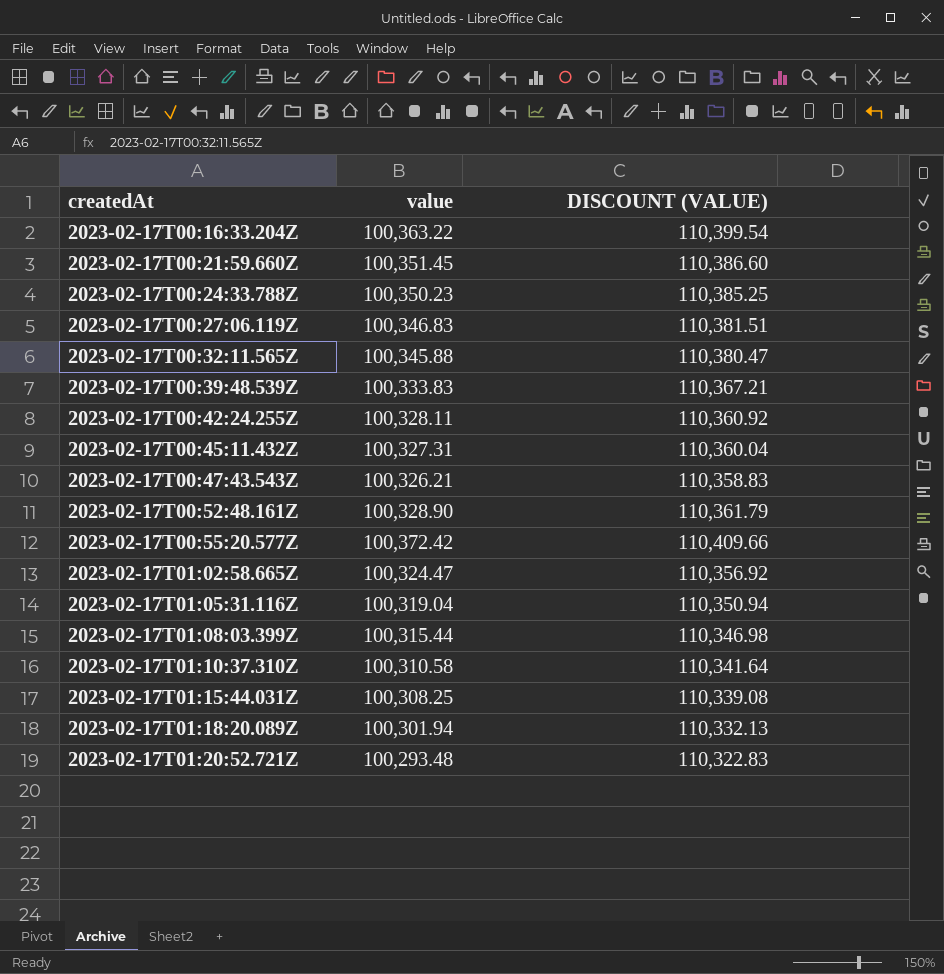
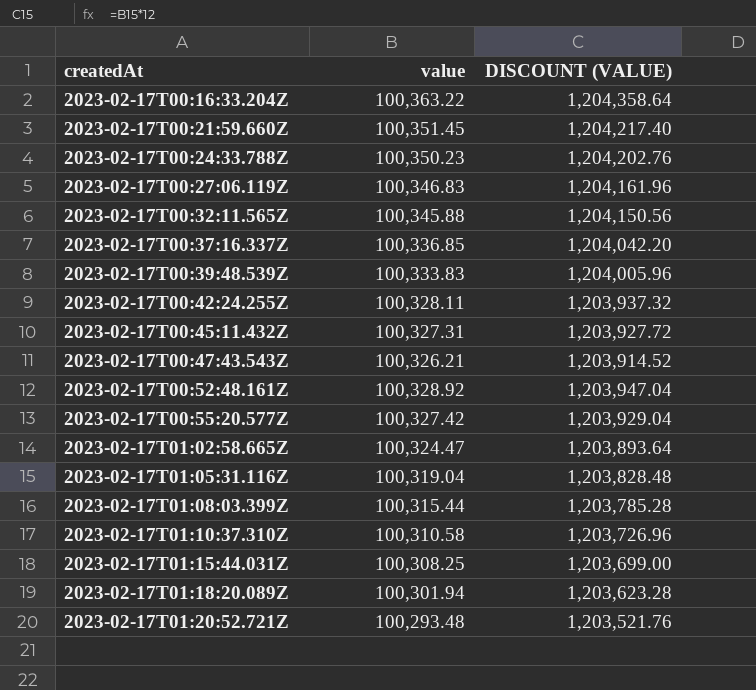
column DISCOUNT (VALUE) | formula: [value] * 1.1 -> [value] * 12
row 2023-02-17T00:37:16.337Z: none -> 100,336.85 | 1,204,042.20
2023-02-17T00:52:48.161Z | value: 100,328.90 -> 100,328.92
2023-02-17T00:55:20.577Z | value: 100,372.42 -> 100,327.42

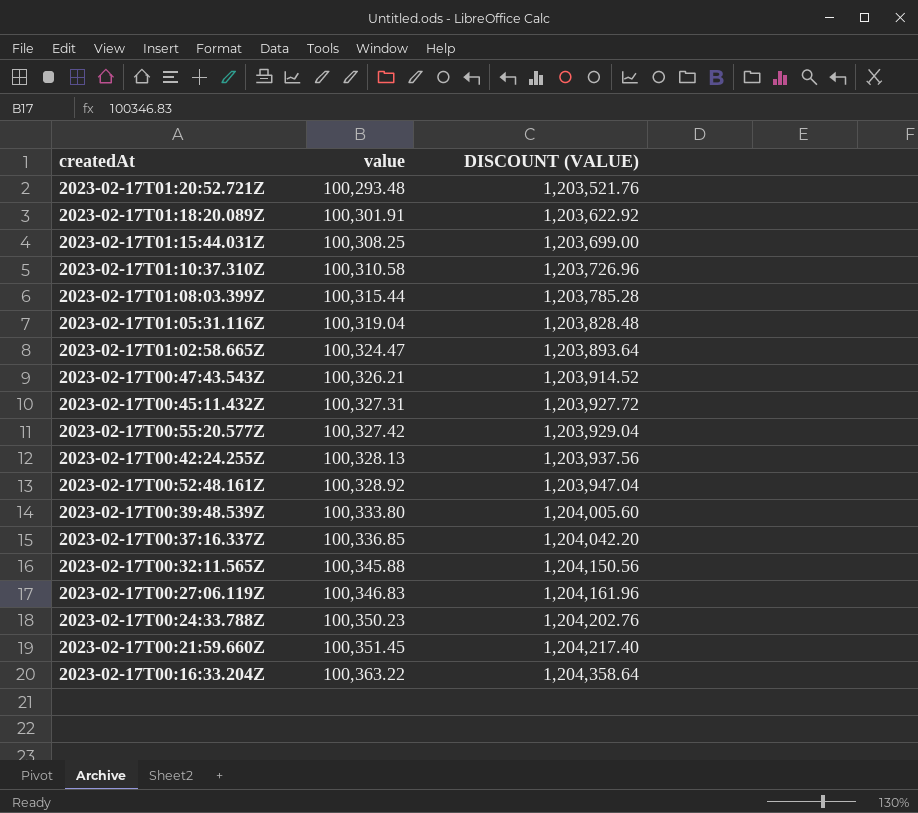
row order: createdAt ascending -> value ascending
2023-02-17T01:18:20.089Z | value: 100,301.94 -> 100,301.91
2023-02-17T01:18:20.089Z | DISCOUNT (VALUE): 1,203,623.28 -> 1,203,622.92
2023-02-17T00:42:24.255Z | value: 100,328.11 -> 100,328.13
2023-02-17T00:42:24.255Z | DISCOUNT (VALUE): 1,203,937.32 -> 1,203,937.56
2023-02-17T00:39:48.539Z | value: 100,333.83 -> 100,333.80
2023-02-17T00:39:48.539Z | DISCOUNT (VALUE): 1,204,005.96 -> 1,204,005.60

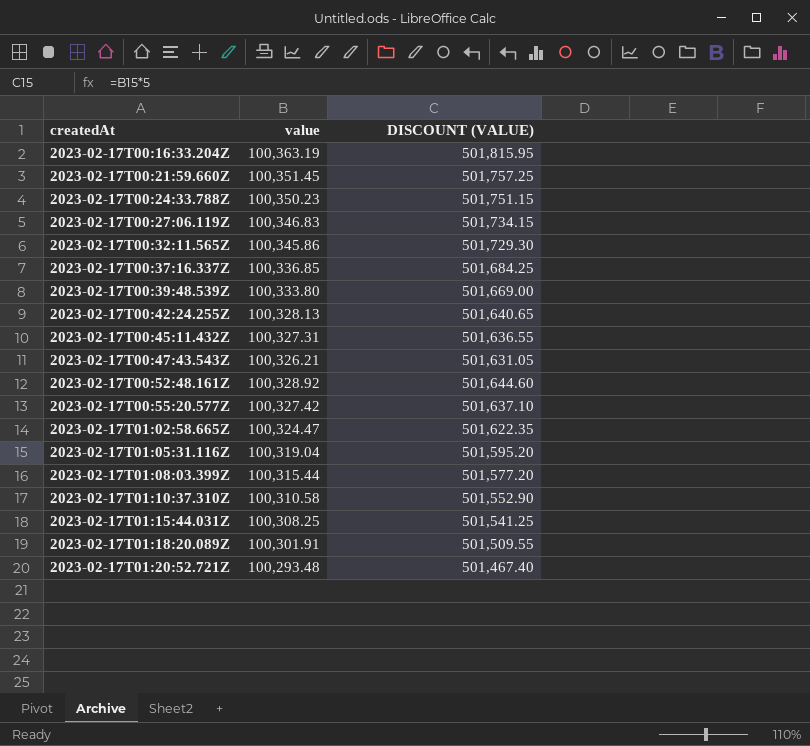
row order: value ascending -> createdAt ascending
column DISCOUNT (VALUE) | formula: [value] * 12 -> [value] * 5
2023-02-17T00:16:33.204Z | value: 100,363.22 -> 100,363.19
2023-02-17T00:32:11.565Z | value: 100,345.88 -> 100,345.86

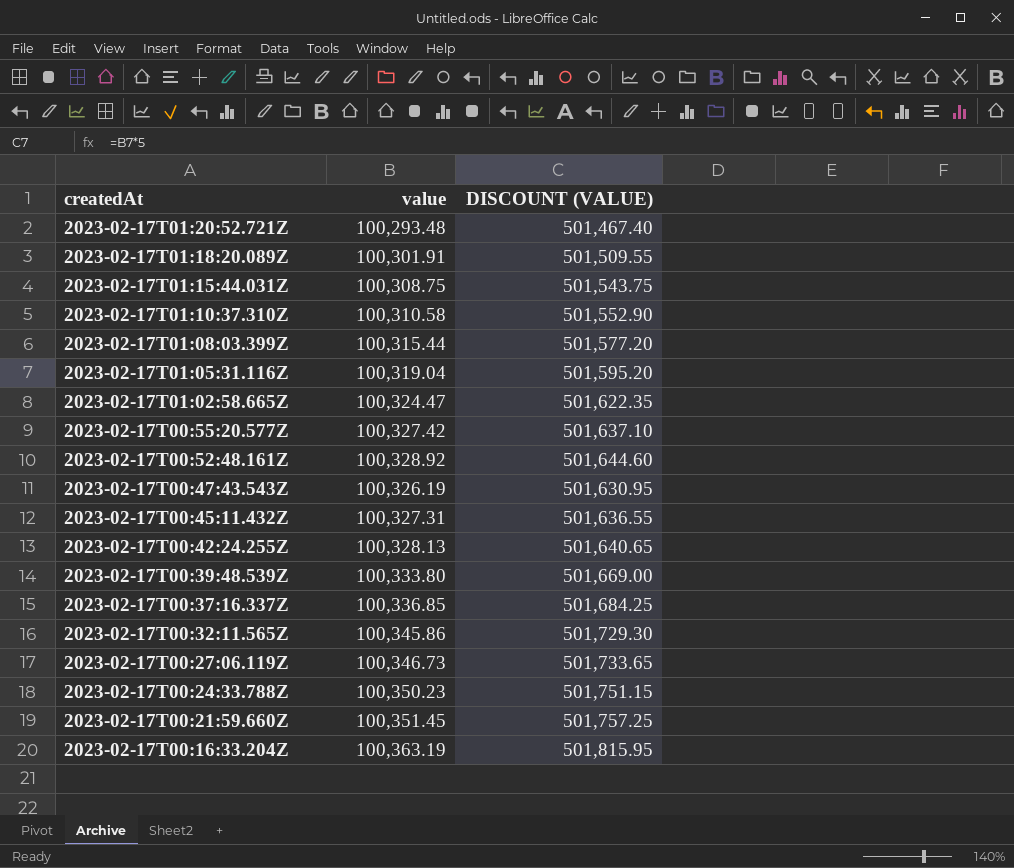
row order: createdAt ascending -> createdAt descending
2023-02-17T01:15:44.031Z | value: 100,308.25 -> 100,308.75
2023-02-17T01:15:44.031Z | DISCOUNT (VALUE): 501,541.25 -> 501,543.75
2023-02-17T00:47:43.543Z | value: 100,326.21 -> 100,326.19
2023-02-17T00:47:43.543Z | DISCOUNT (VALUE): 501,631.05 -> 501,630.95
2023-02-17T00:27:06.119Z | value: 100,346.83 -> 100,346.73
2023-02-17T00:27:06.119Z | DISCOUNT (VALUE): 501,734.15 -> 501,733.65

